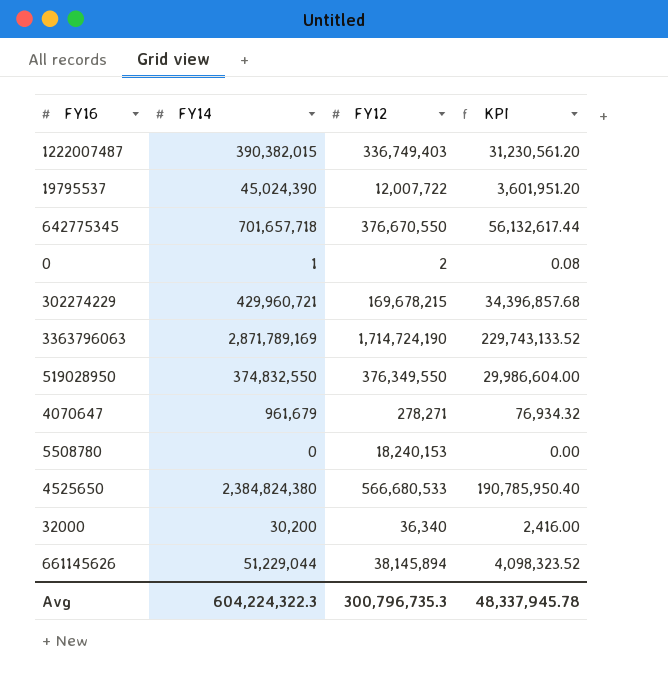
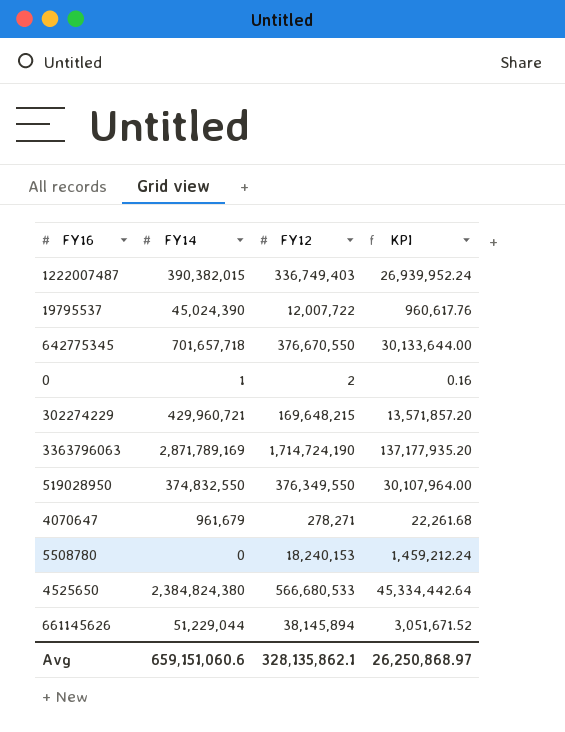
column KPI | formula: [FY14] * 0.08 -> [FY12] * 0.08
row 32000: 30,200 | 36,340 | 2,416.00 -> none
302274229 | FY12: 169,678,215 -> 169,648,215
Avg | FY14: 604,224,322.3 -> 659,151,060.6
Avg | FY12: 300,796,735.3 -> 328,135,862.1
Avg | KPI: 48,337,945.78 -> 26,250,868.97

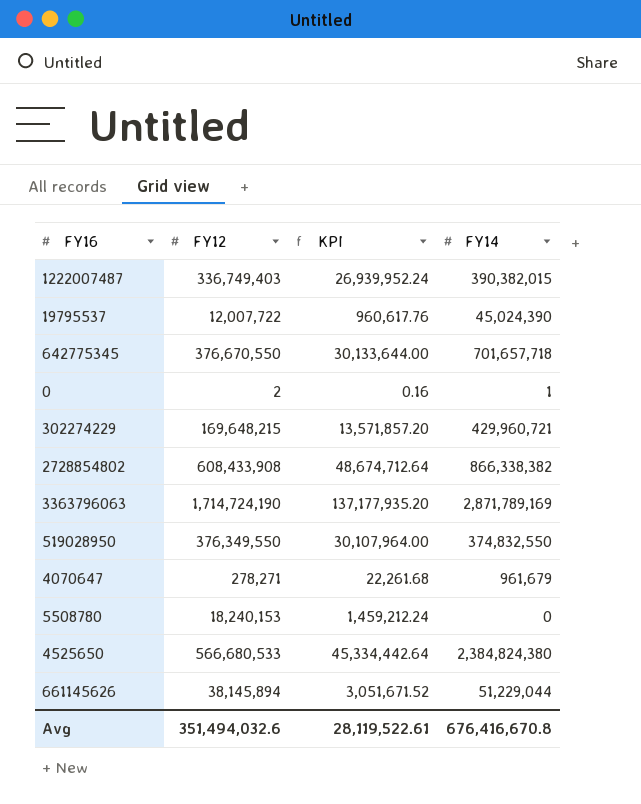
column FY14 | position: 2 -> 4
row 2728854802: none -> 608,433,908 | 48,674,712.64 | 866,338,382
Avg | FY12: 328,135,862.1 -> 351,494,032.6
Avg | KPI: 26,250,868.97 -> 28,119,522.61
Avg | FY14: 659,151,060.6 -> 676,416,670.8

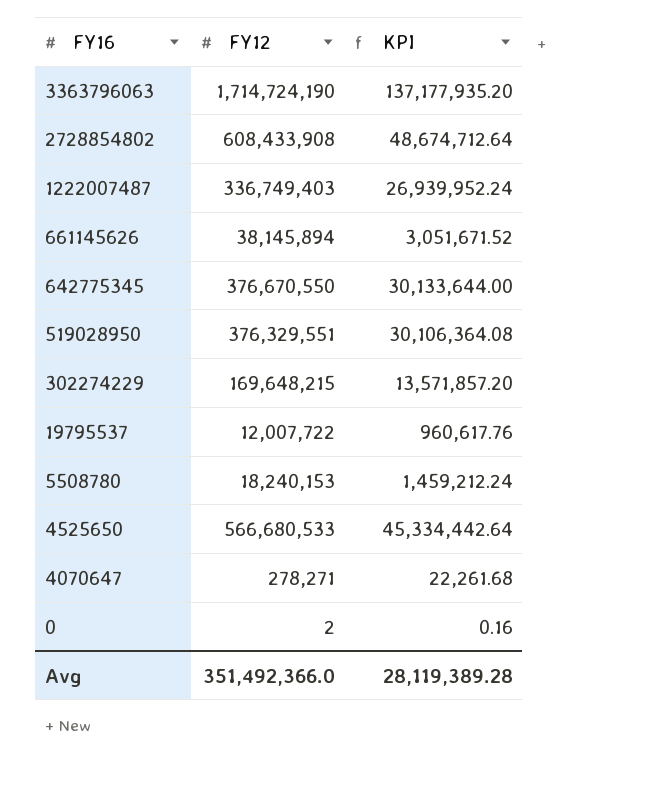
row order: none -> FY16 descending
column FY14 | position: 4 -> none
519028950 | FY12: 376,349,550 -> 376,329,551
519028950 | KPI: 30,107,964.00 -> 30,106,364.08
Avg | FY12: 351,494,032.6 -> 351,492,366.0
Avg | KPI: 28,119,522.61 -> 28,119,389.28

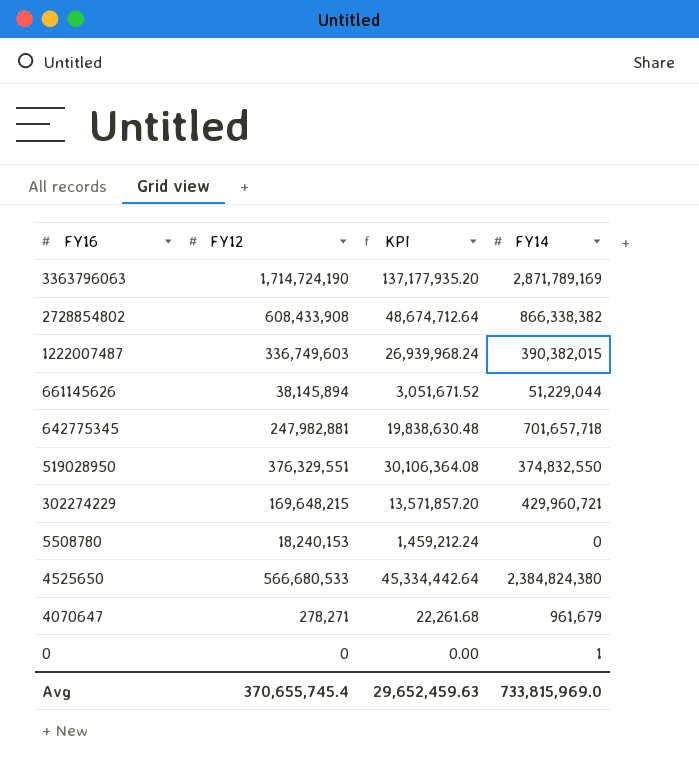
column FY14 | position: none -> 4
row 19795537: 12,007,722 | 960,617.76 -> none
1222007487 | FY12: 336,749,403 -> 336,749,603
1222007487 | KPI: 26,939,952.24 -> 26,939,968.24
642775345 | FY12: 376,670,550 -> 247,982,881
642775345 | KPI: 30,133,644.00 -> 19,838,630.48
0 | FY12: 2 -> 0
0 | KPI: 0.16 -> 0.00
Avg | FY12: 351,492,366.0 -> 370,655,745.4
Avg | KPI: 28,119,389.28 -> 29,652,459.63

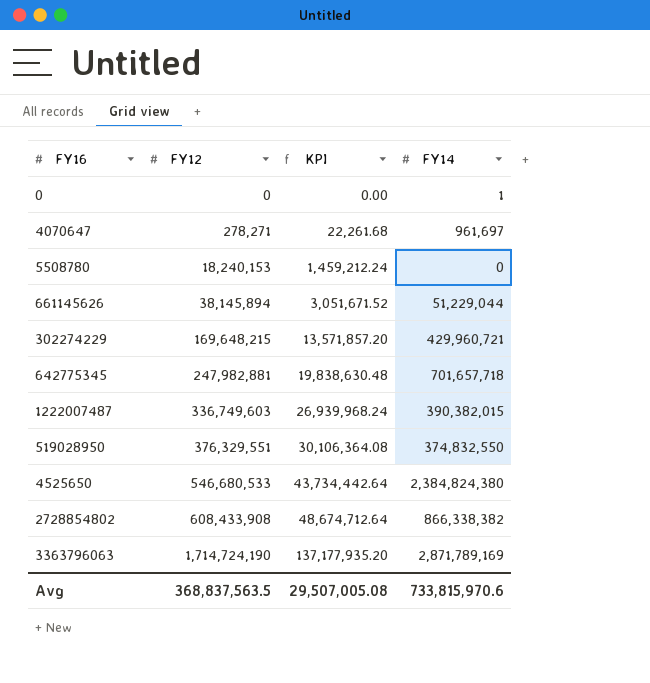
row order: FY16 descending -> FY12 ascending
4070647 | FY14: 961,679 -> 961,697
4525650 | FY12: 566,680,533 -> 546,680,533
4525650 | KPI: 45,334,442.64 -> 43,734,442.64
Avg | FY12: 370,655,745.4 -> 368,837,563.5
Avg | KPI: 29,652,459.63 -> 29,507,005.08
Avg | FY14: 733,815,969.0 -> 733,815,970.6

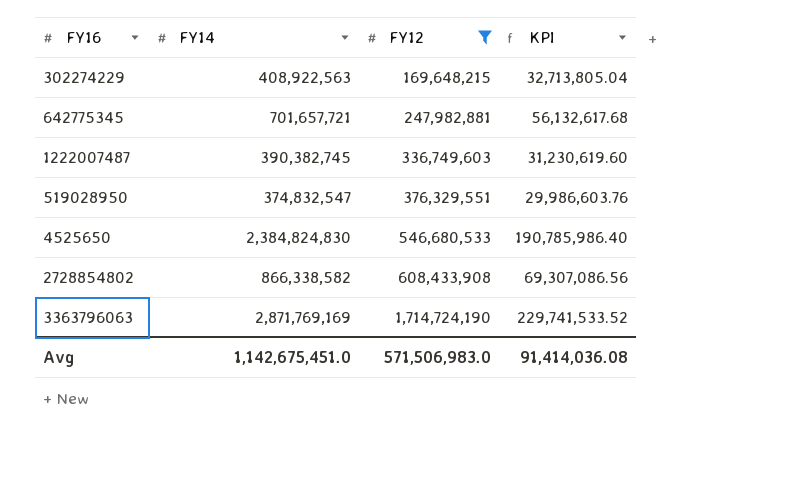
filter: none -> FY12 >= 169,648,215
column FY14 | position: 4 -> 2
column KPI | formula: [FY12] * 0.08 -> [FY14] * 0.08
302274229 | FY14: 429,960,721 -> 408,922,563
642775345 | FY14: 701,657,718 -> 701,657,721
1222007487 | FY14: 390,382,015 -> 390,382,745
519028950 | FY14: 374,832,550 -> 374,832,547
4525650 | FY14: 2,384,824,380 -> 2,384,824,830
2728854802 | FY14: 866,338,382 -> 866,338,582
3363796063 | FY14: 2,871,789,169 -> 2,871,769,169
Avg | FY14: 733,815,970.6 -> 1,142,675,451.0
Avg | FY12: 368,837,563.5 -> 571,506,983.0
Avg | KPI: 29,507,005.08 -> 91,414,036.08

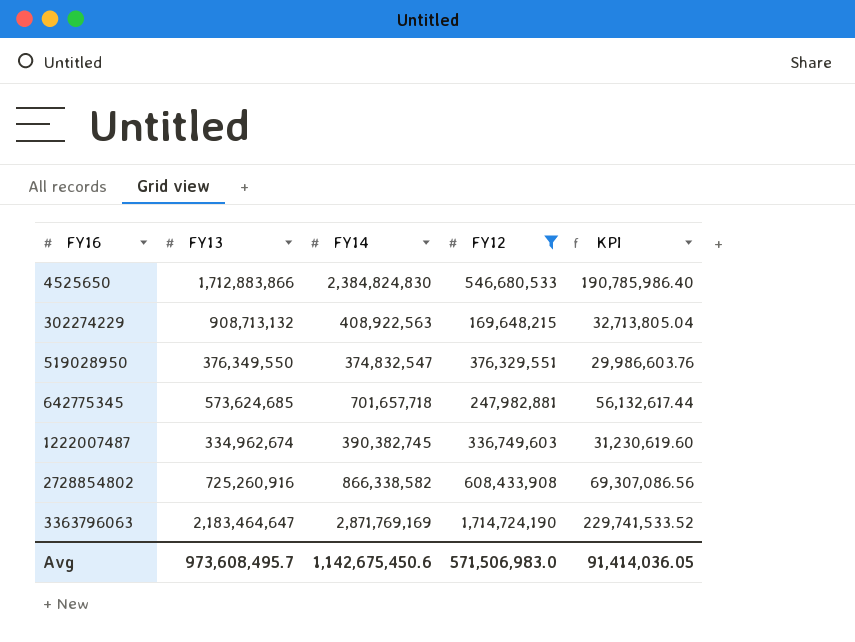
row order: FY12 ascending -> FY16 ascending
column FY13 | position: none -> 2
642775345 | FY14: 701,657,721 -> 701,657,718
642775345 | KPI: 56,132,617.68 -> 56,132,617.44
Avg | FY14: 1,142,675,451.0 -> 1,142,675,450.6
Avg | KPI: 91,414,036.08 -> 91,414,036.05

